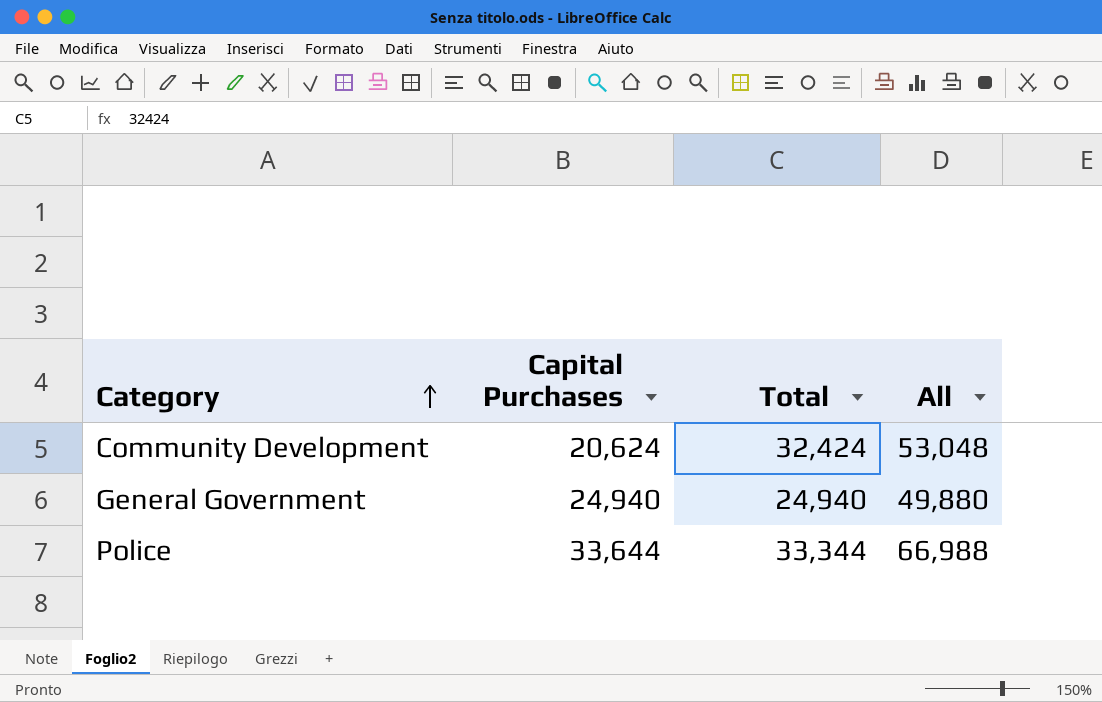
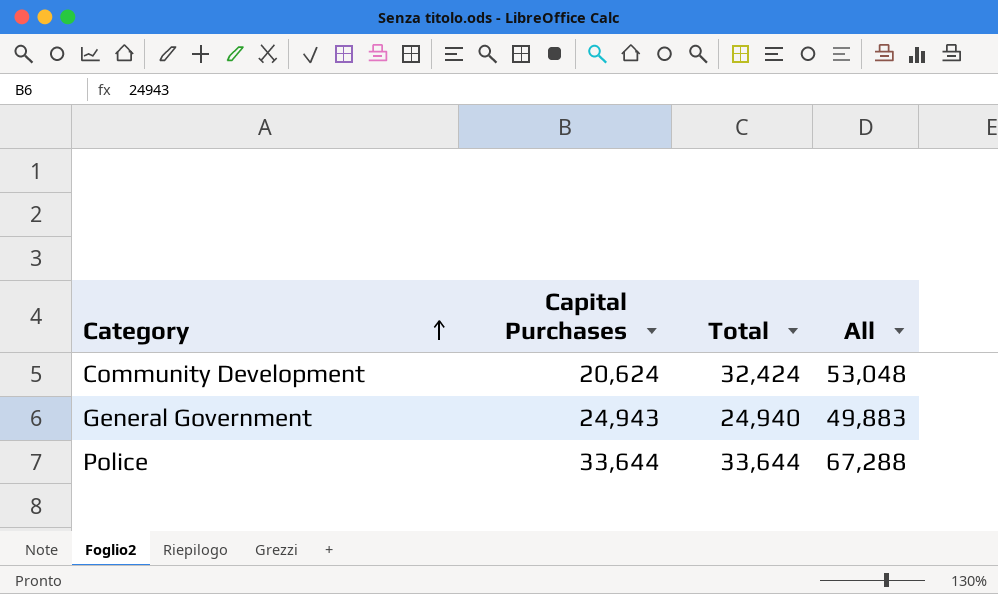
General Government | Capital Purchases: 24,940 -> 24,943
General Government | All: 49,880 -> 49,883
Police | Total: 33,344 -> 33,644
Police | All: 66,988 -> 67,288

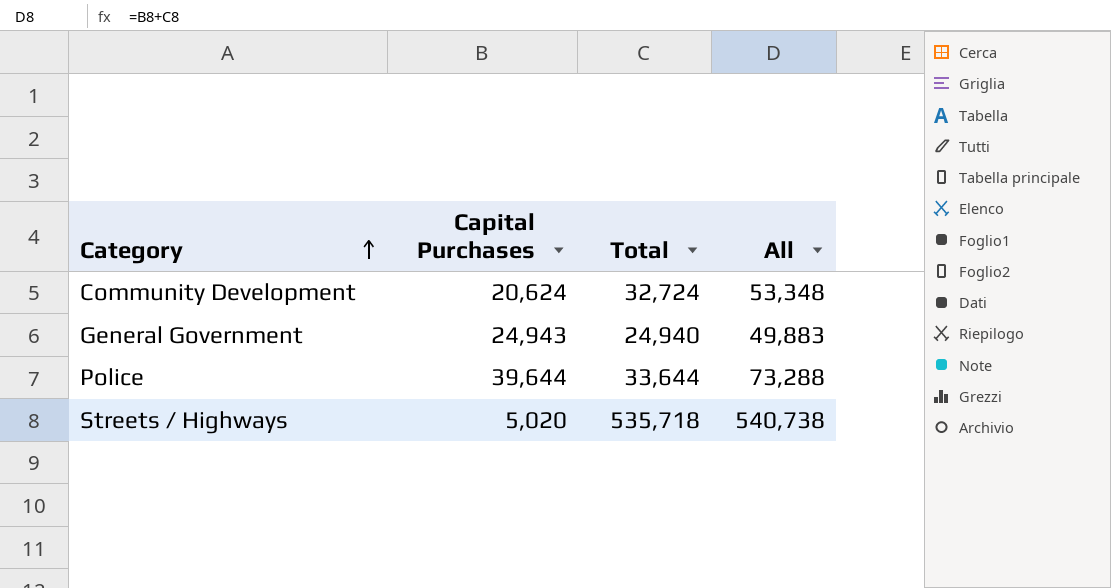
Community Development | Total: 32,424 -> 32,724
Community Development | All: 53,048 -> 53,348
Police | Capital Purchases: 33,644 -> 39,644
Police | All: 67,288 -> 73,288
row Streets / Highways: none -> 5,020 | 535,718 | 540,738

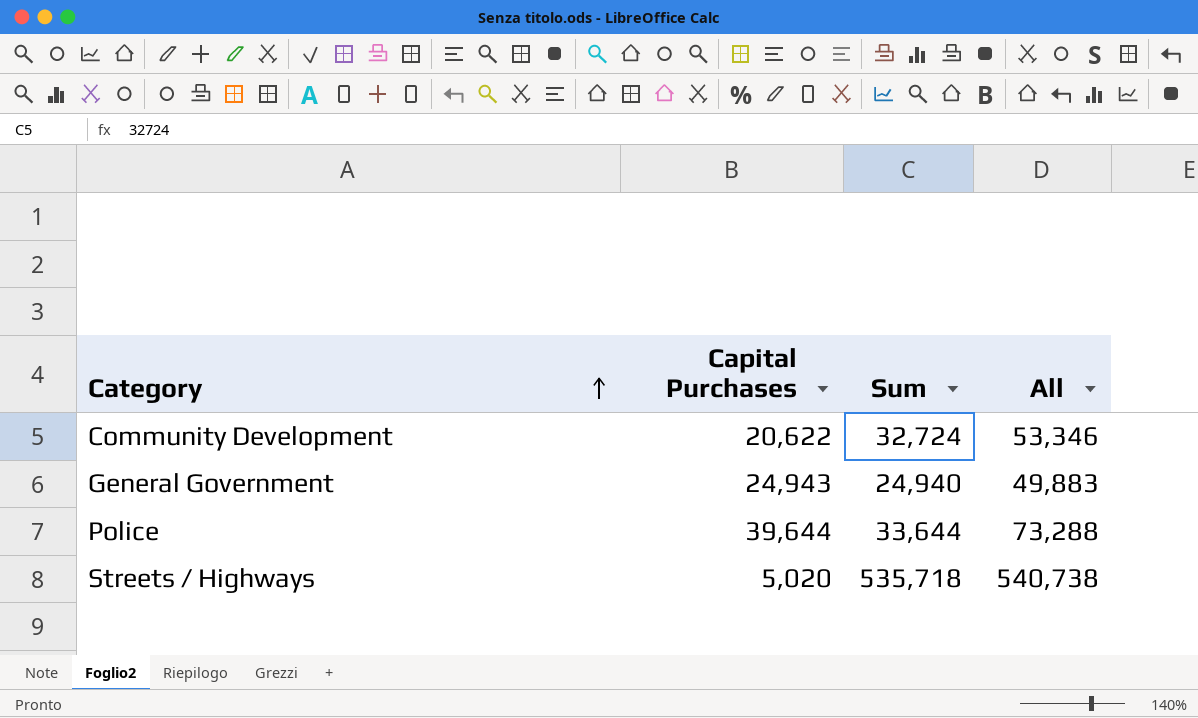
column name: Total -> Sum
Community Development | Capital Purchases: 20,624 -> 20,622
Community Development | All: 53,348 -> 53,346

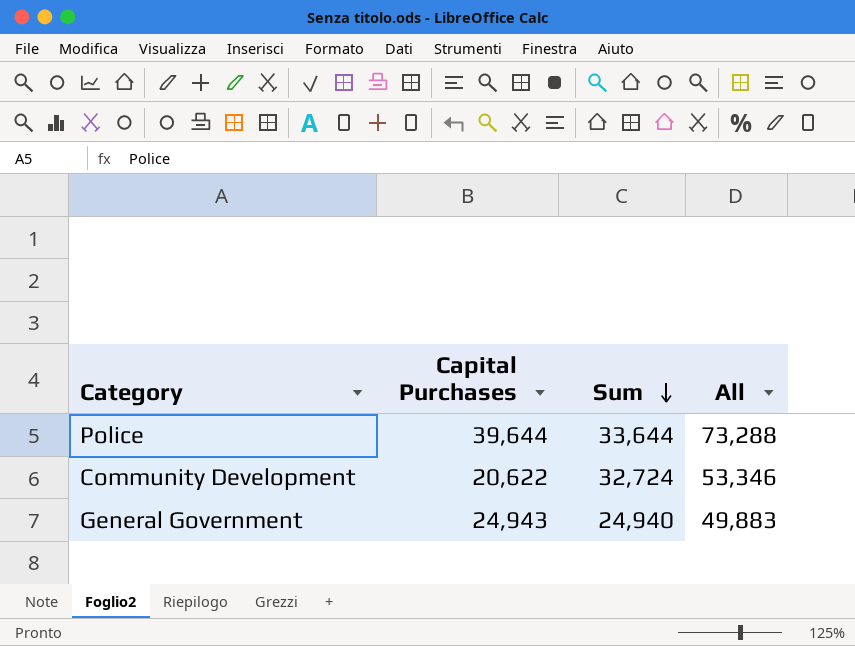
row order: Category ascending -> Sum descending
row Streets / Highways: 5,020 | 535,718 | 540,738 -> none

